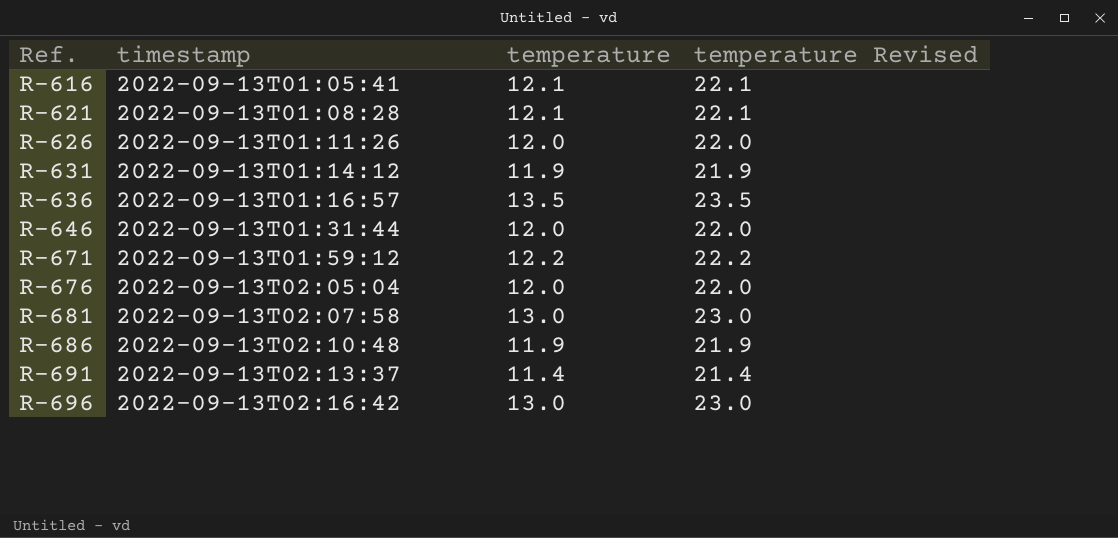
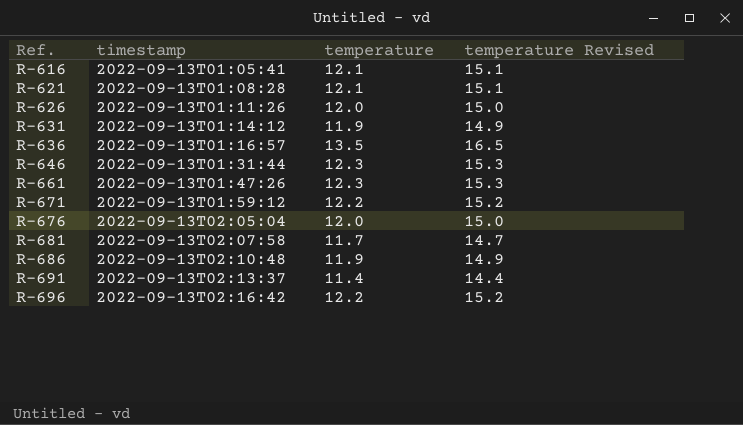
column temperature Revised | formula: [temperature] + 10 -> [temperature] + 3
R-646 | temperature: 12.0 -> 12.3
row R-661: none -> 2022-09-13T01:47:26 | 12.3 | 15.3
R-681 | temperature: 13.0 -> 11.7
R-696 | temperature: 13.0 -> 12.2

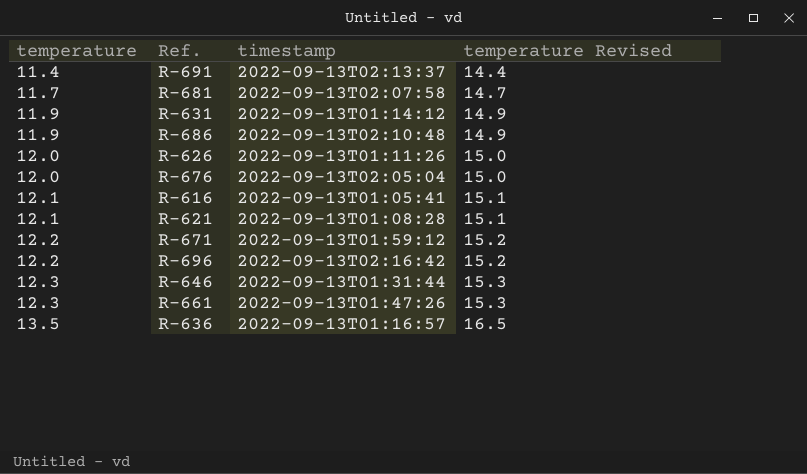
row order: Ref. ascending -> temperature ascending
column temperature | position: 3 -> 1

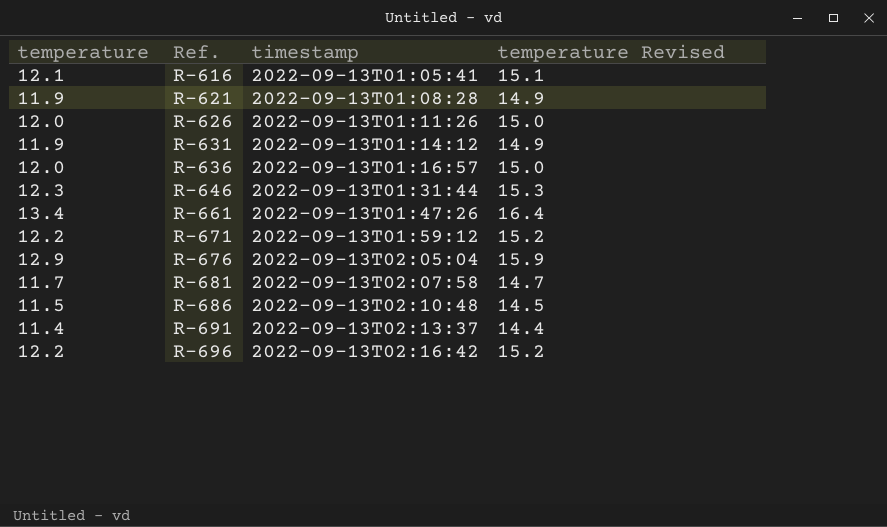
row order: temperature ascending -> Ref. ascending
R-621 | temperature: 12.1 -> 11.9
R-621 | temperature Revised: 15.1 -> 14.9
R-636 | temperature: 13.5 -> 12.0
R-636 | temperature Revised: 16.5 -> 15.0
R-661 | temperature: 12.3 -> 13.4
R-661 | temperature Revised: 15.3 -> 16.4
R-676 | temperature: 12.0 -> 12.9
R-676 | temperature Revised: 15.0 -> 15.9
R-686 | temperature: 11.9 -> 11.5
R-686 | temperature Revised: 14.9 -> 14.5

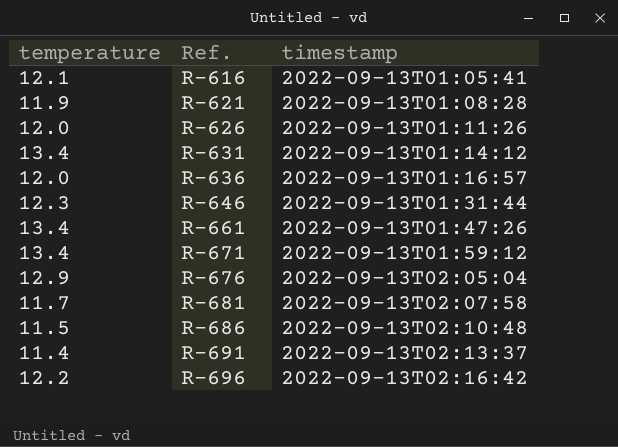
column temperature Revised | formula: [temperature] + 3 -> none
R-631 | temperature: 11.9 -> 13.4
R-671 | temperature: 12.2 -> 13.4

